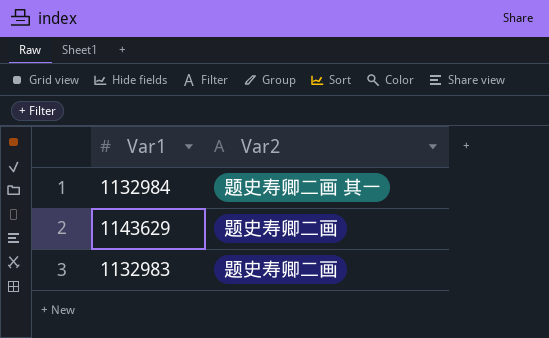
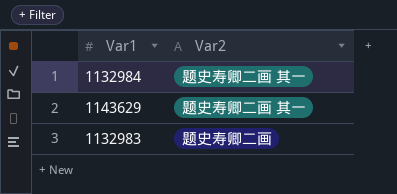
1143629 | Var2: 题史寿卿二画 -> 题史寿卿二画 其一

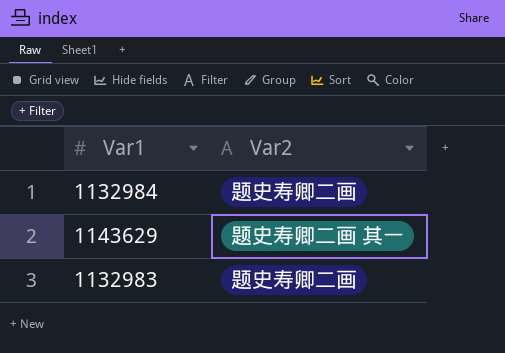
1132984 | Var2: 题史寿卿二画 其一 -> 题史寿卿二画

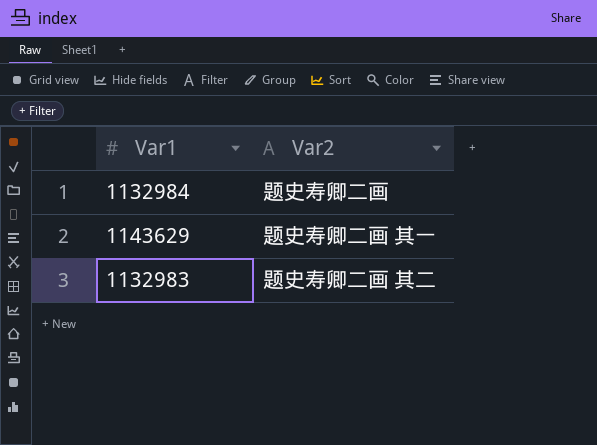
1132983 | Var2: 题史寿卿二画 -> 题史寿卿二画 其二

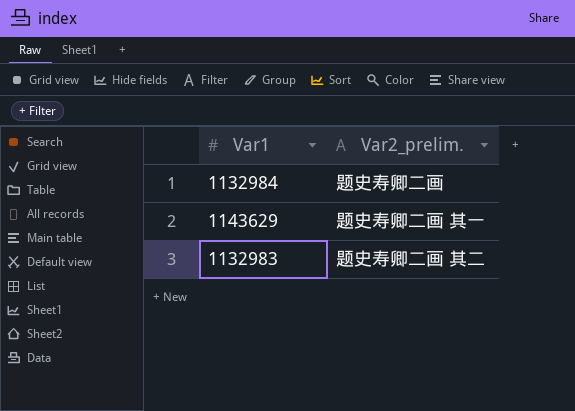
column name: Var2 -> Var2_prelim.

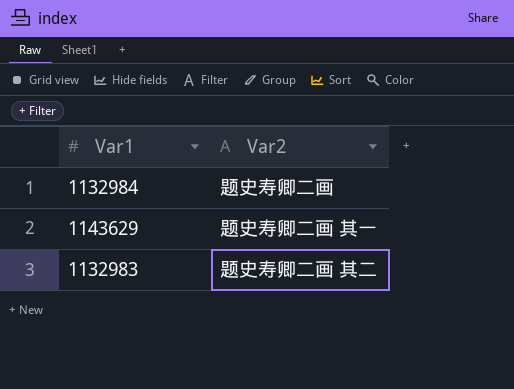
column name: Var2_prelim. -> Var2

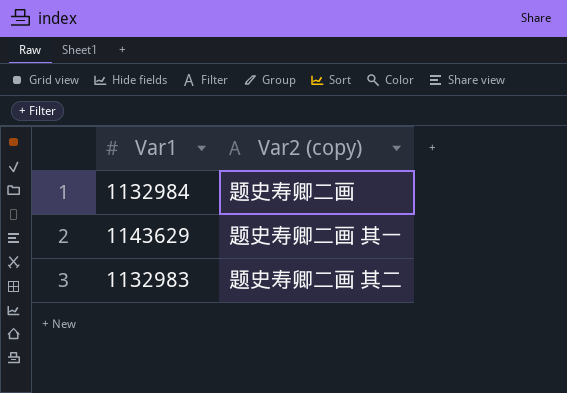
column name: Var2 -> Var2 (copy)

